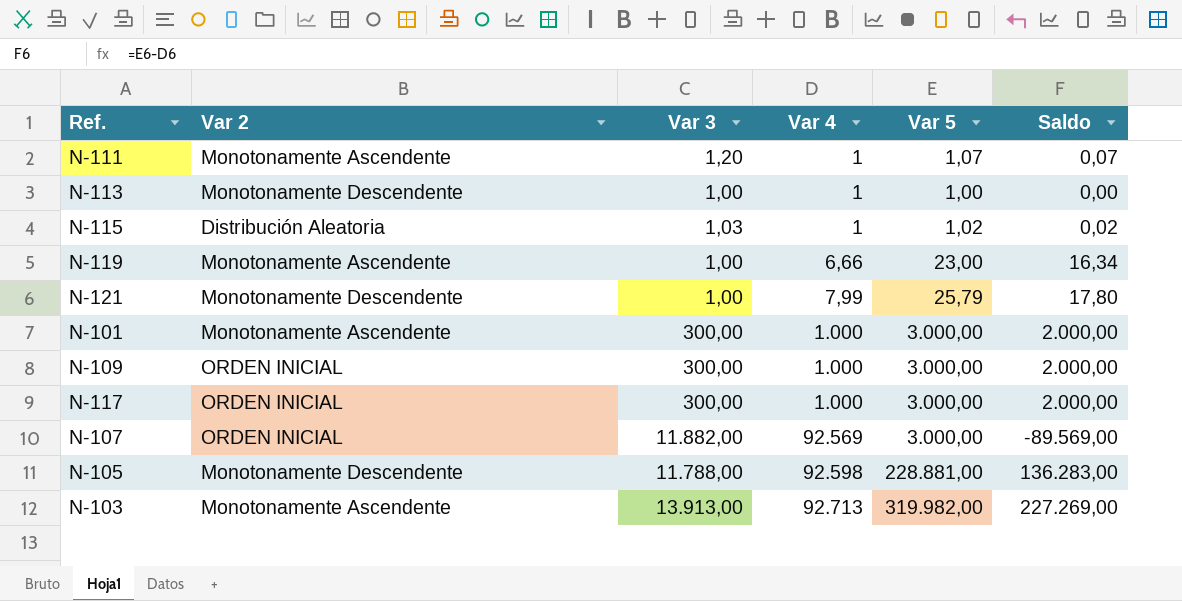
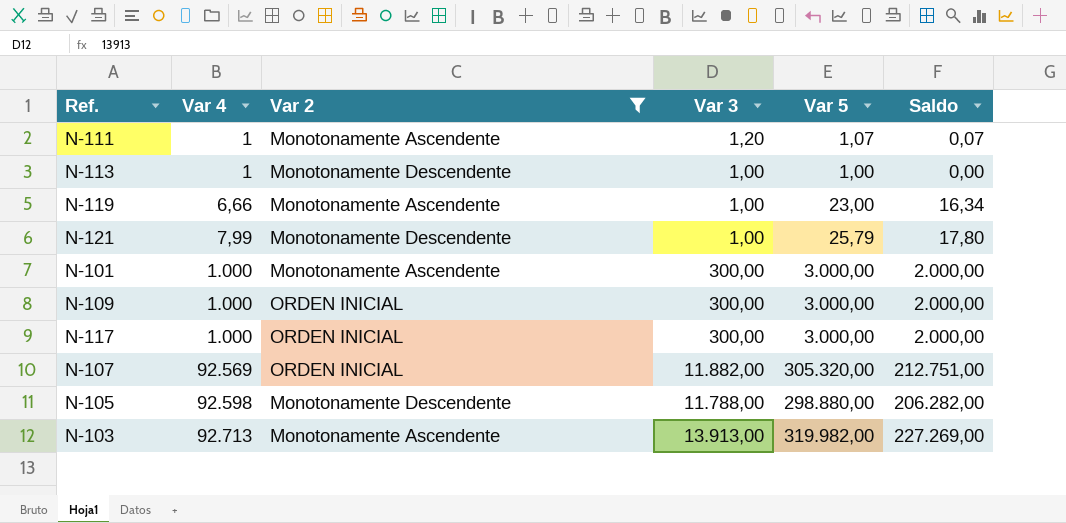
filter: none -> Var 2 != Distribución Aleatoria
column Var 4 | position: 4 -> 2
N-107 | Var 5: 3.000,00 -> 305.320,00
N-107 | Saldo: -89.569,00 -> 212.751,00
N-105 | Var 5: 228.881,00 -> 298.880,00
N-105 | Saldo: 136.283,00 -> 206.282,00

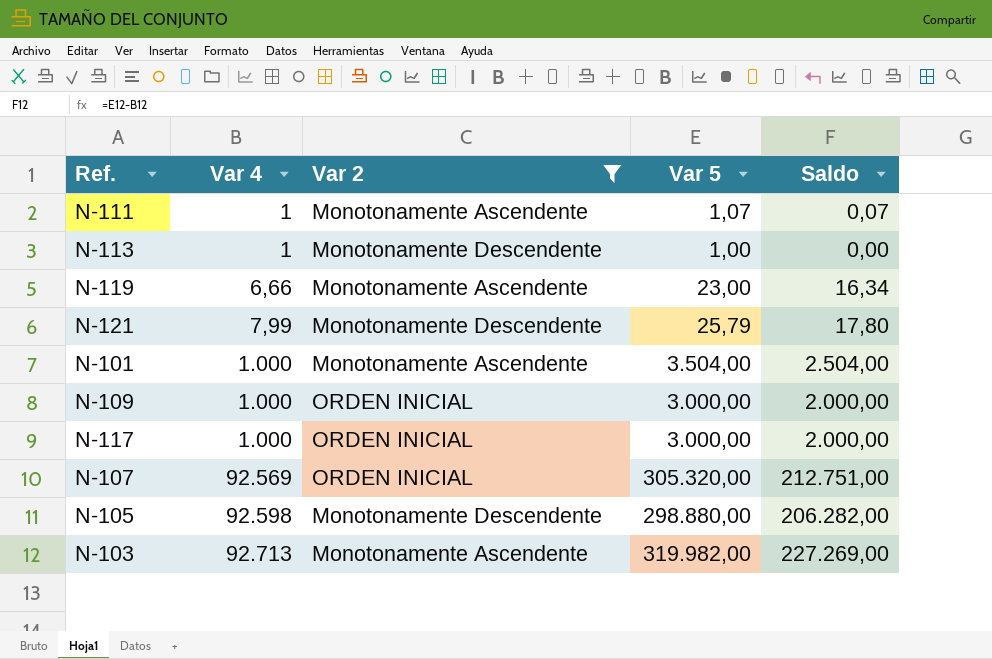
column Var 3 | position: 4 -> none
N-101 | Var 5: 3.000,00 -> 3.504,00
N-101 | Saldo: 2.000,00 -> 2.504,00

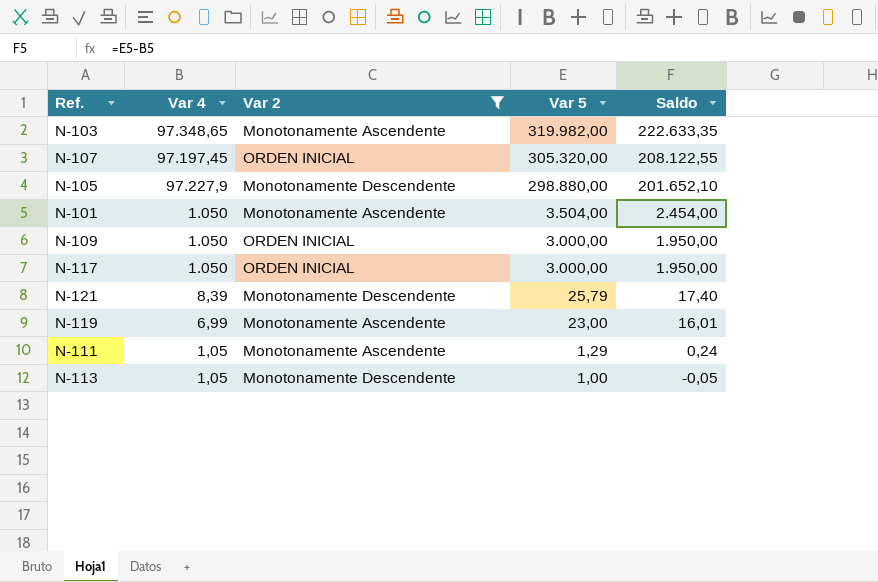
row order: Var 4 ascending -> Var 5 descending
N-103 | Var 4: 92.713 -> 97.348,65
N-103 | Saldo: 227.269,00 -> 222.633,35
N-107 | Var 4: 92.569 -> 97.197,45
N-107 | Saldo: 212.751,00 -> 208.122,55
N-105 | Var 4: 92.598 -> 97.227,9
N-105 | Saldo: 206.282,00 -> 201.652,10
N-101 | Var 4: 1.000 -> 1.050
N-101 | Saldo: 2.504,00 -> 2.454,00
N-109 | Var 4: 1.000 -> 1.050
N-109 | Saldo: 2.000,00 -> 1.950,00
N-117 | Var 4: 1.000 -> 1.050
N-117 | Saldo: 2.000,00 -> 1.950,00
N-121 | Var 4: 7,99 -> 8,39
N-121 | Saldo: 17,80 -> 17,40
N-119 | Var 4: 6,66 -> 6,99
N-119 | Saldo: 16,34 -> 16,01
N-111 | Var 4: 1 -> 1,05
N-111 | Var 5: 1,07 -> 1,29
N-111 | Saldo: 0,07 -> 0,24
N-113 | Var 4: 1 -> 1,05
N-113 | Saldo: 0,00 -> -0,05

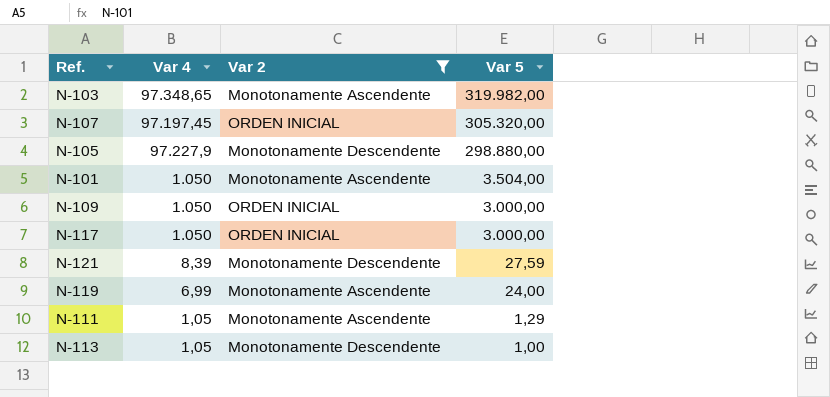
column Saldo | formula: [Var 5] - [Var 4] -> none
N-121 | Var 5: 25,79 -> 27,59
N-119 | Var 5: 23,00 -> 24,00

